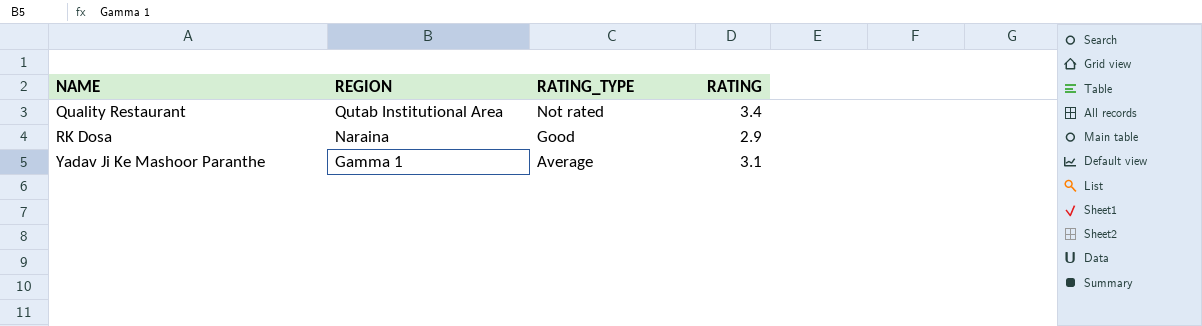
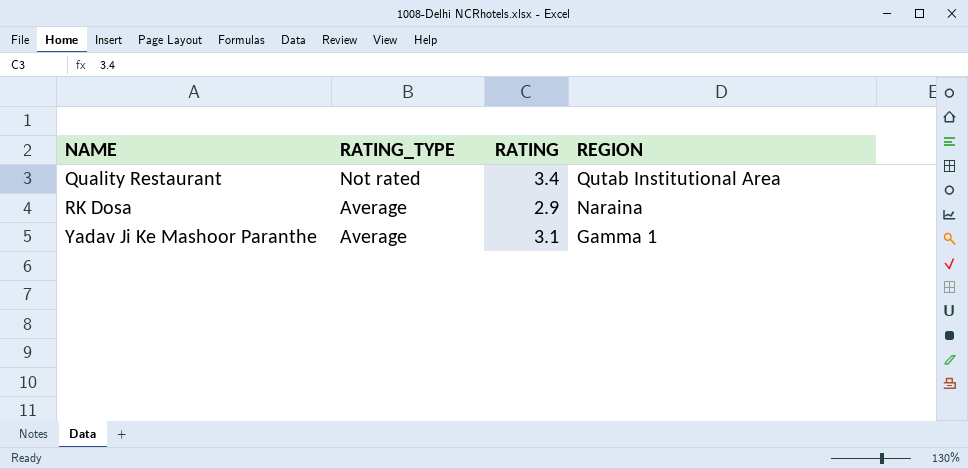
column REGION | position: 2 -> 4
RK Dosa | RATING_TYPE: Good -> Average

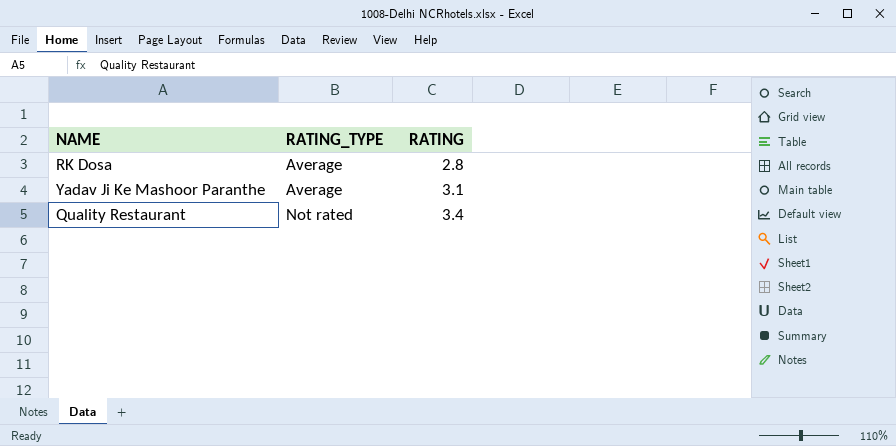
row order: NAME ascending -> RATING_TYPE ascending
column REGION | position: 4 -> none
RK Dosa | RATING: 2.9 -> 2.8

